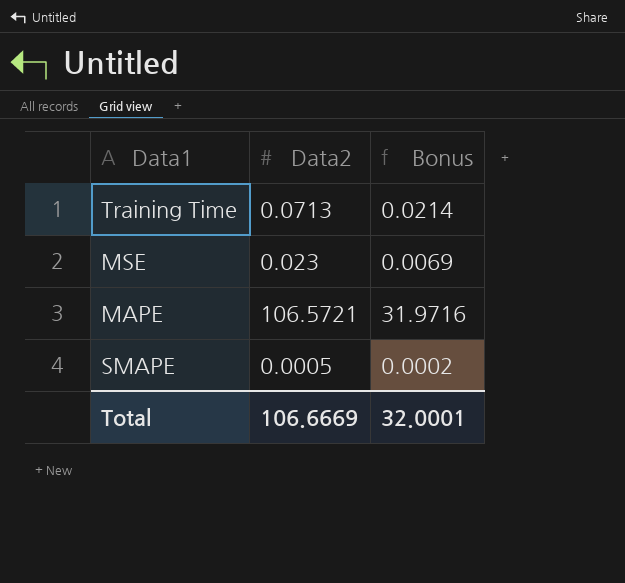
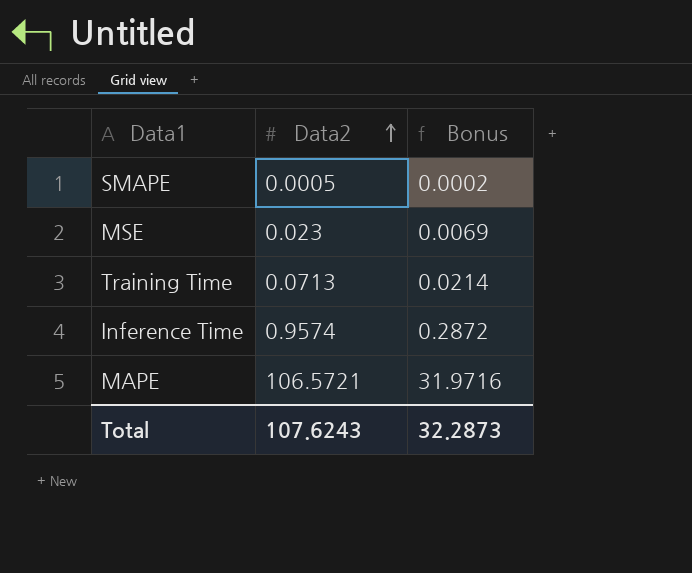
row order: none -> Data2 ascending
row Inference Time: none -> 0.9574 | 0.2872
Total | Data2: 106.6669 -> 107.6243
Total | Bonus: 32.0001 -> 32.2873

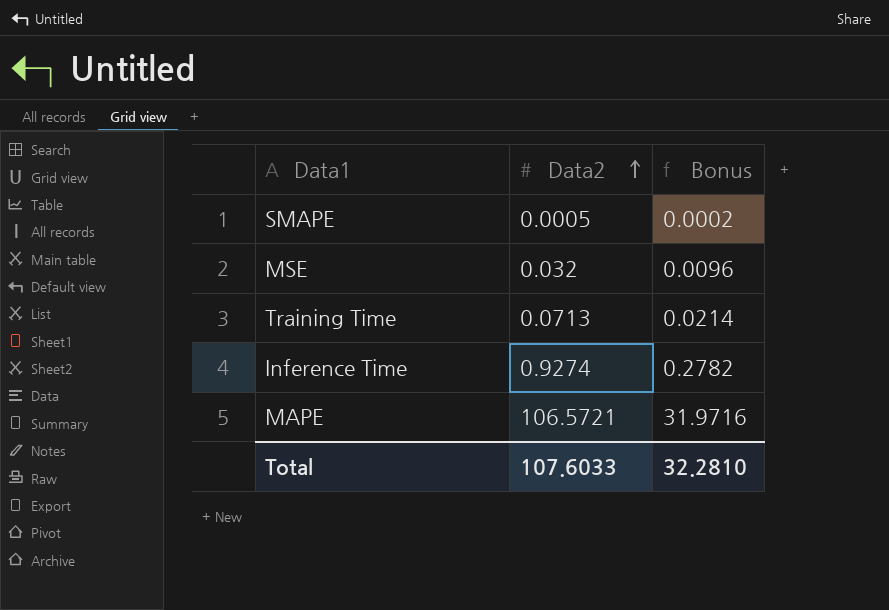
MSE | Data2: 0.023 -> 0.032
MSE | Bonus: 0.0069 -> 0.0096
Inference Time | Data2: 0.9574 -> 0.9274
Inference Time | Bonus: 0.2872 -> 0.2782
Total | Data2: 107.6243 -> 107.6033
Total | Bonus: 32.2873 -> 32.2810

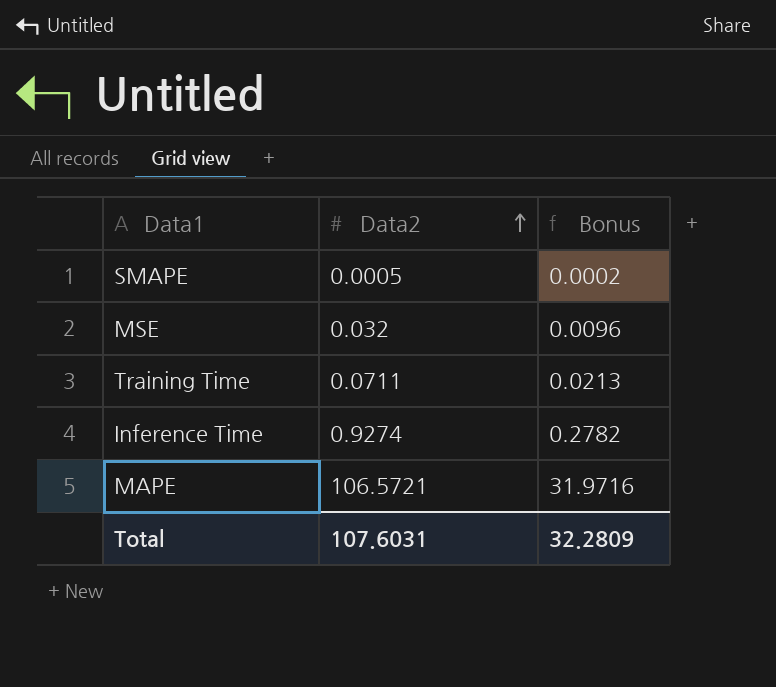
Training Time | Data2: 0.0713 -> 0.0711
Training Time | Bonus: 0.0214 -> 0.0213
Total | Data2: 107.6033 -> 107.6031
Total | Bonus: 32.2810 -> 32.2809

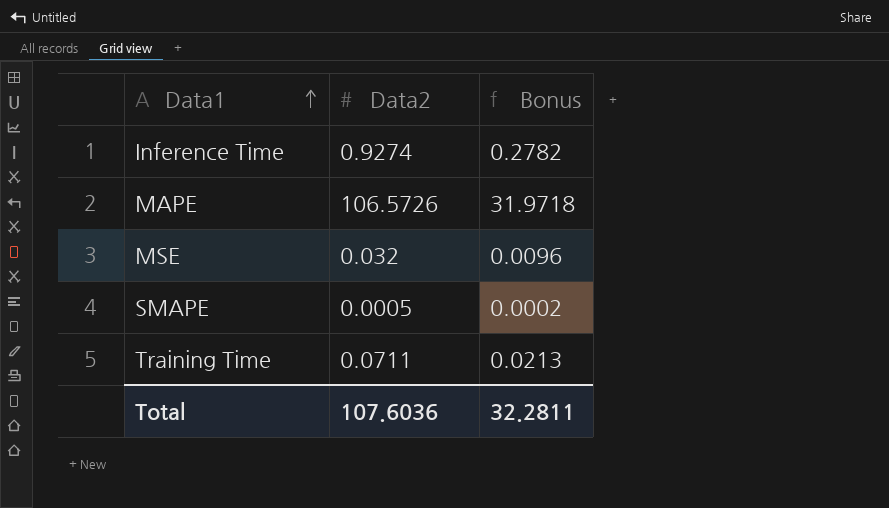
row order: Data2 ascending -> Data1 ascending
MAPE | Data2: 106.5721 -> 106.5726
MAPE | Bonus: 31.9716 -> 31.9718
Total | Data2: 107.6031 -> 107.6036
Total | Bonus: 32.2809 -> 32.2811

